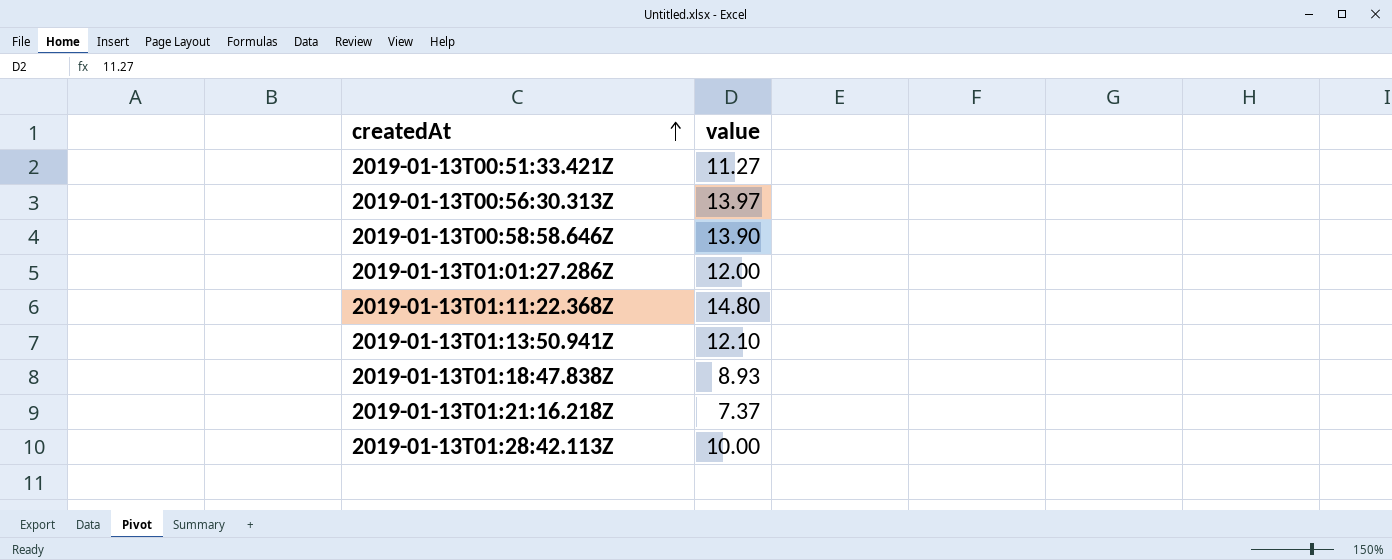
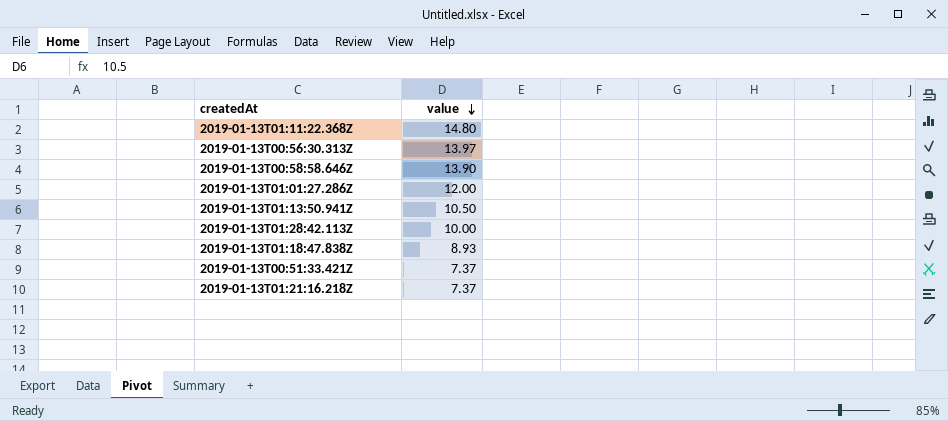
row order: createdAt ascending -> value descending
2019-01-13T01:13:50.941Z | value: 12.10 -> 10.50
2019-01-13T00:51:33.421Z | value: 11.27 -> 7.37

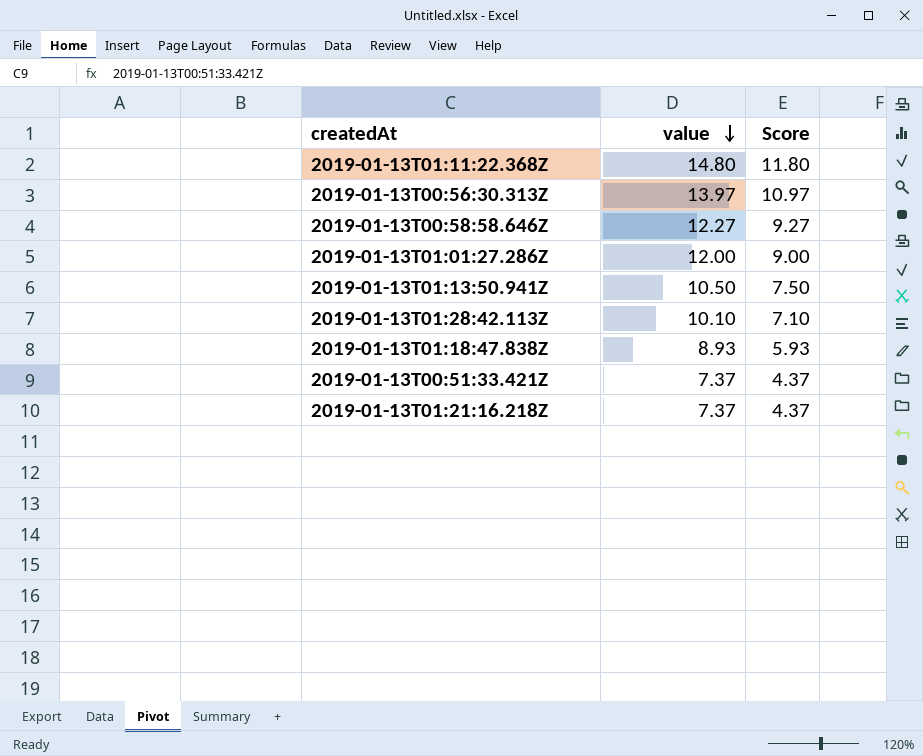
column Score | formula: none -> [value] - 3
2019-01-13T00:58:58.646Z | value: 13.90 -> 12.27
2019-01-13T01:28:42.113Z | value: 10.00 -> 10.10

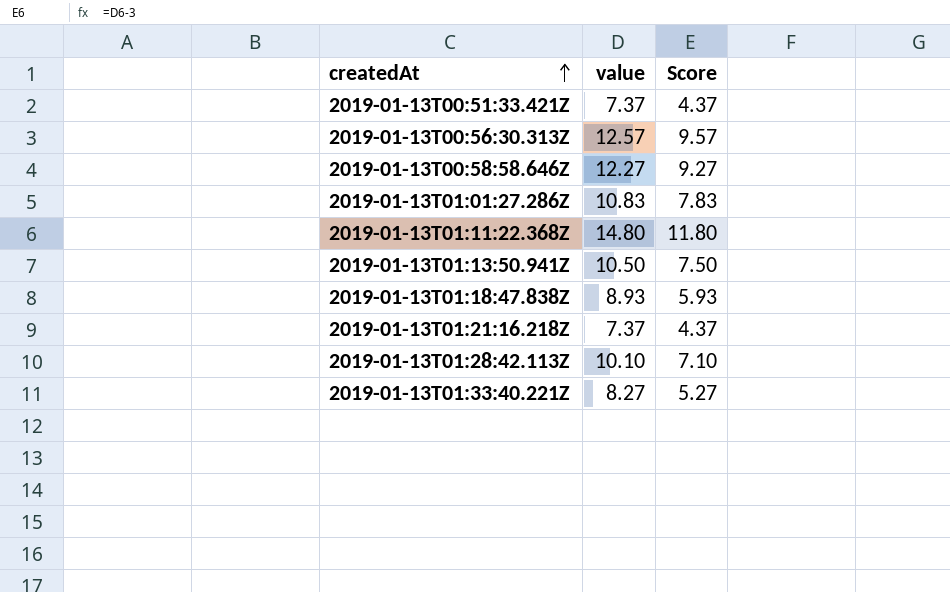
row order: value descending -> createdAt ascending
2019-01-13T00:56:30.313Z | value: 13.97 -> 12.57
2019-01-13T00:56:30.313Z | Score: 10.97 -> 9.57
2019-01-13T01:01:27.286Z | value: 12.00 -> 10.83
2019-01-13T01:01:27.286Z | Score: 9.00 -> 7.83
row 2019-01-13T01:33:40.221Z: none -> 8.27 | 5.27

